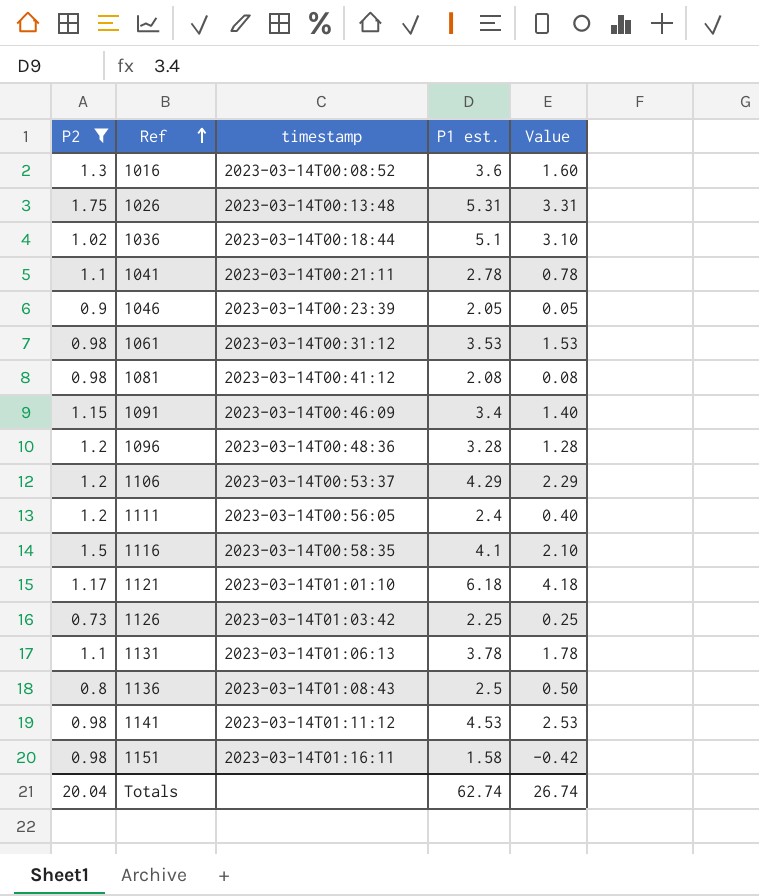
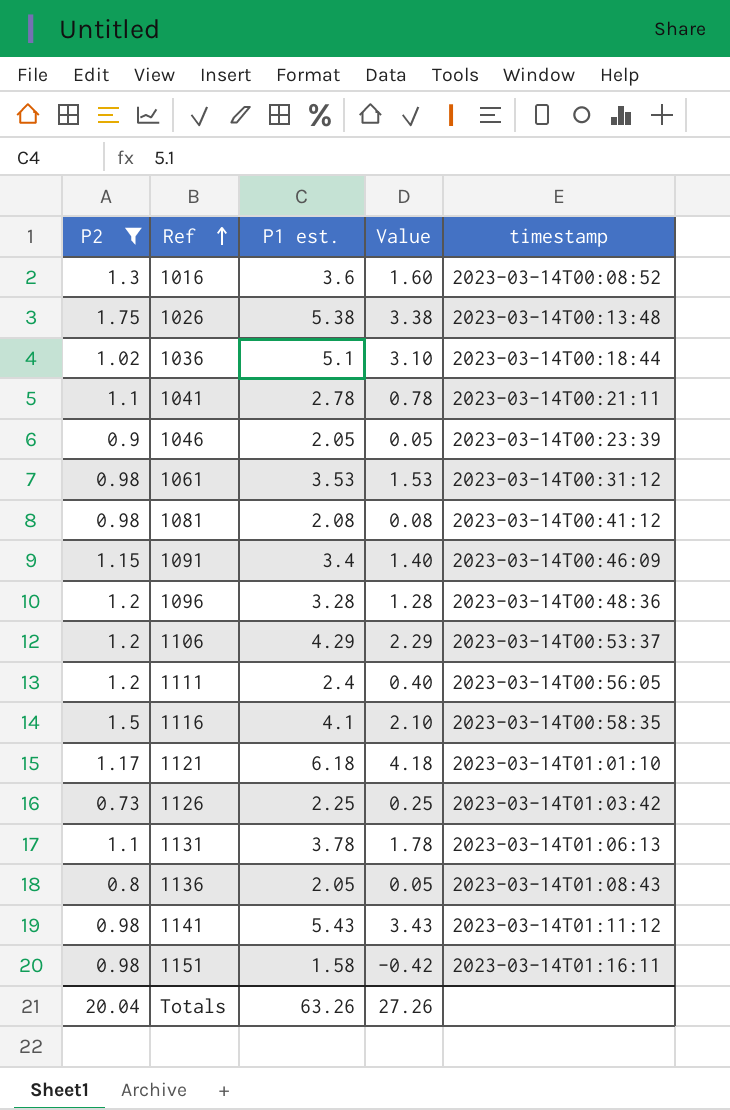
column timestamp | position: 3 -> 5
1026 | P1 est.: 5.31 -> 5.38
1026 | Value: 3.31 -> 3.38
1136 | P1 est.: 2.5 -> 2.05
1136 | Value: 0.50 -> 0.05
1141 | P1 est.: 4.53 -> 5.43
1141 | Value: 2.53 -> 3.43
Totals | P1 est.: 62.74 -> 63.26
Totals | Value: 26.74 -> 27.26

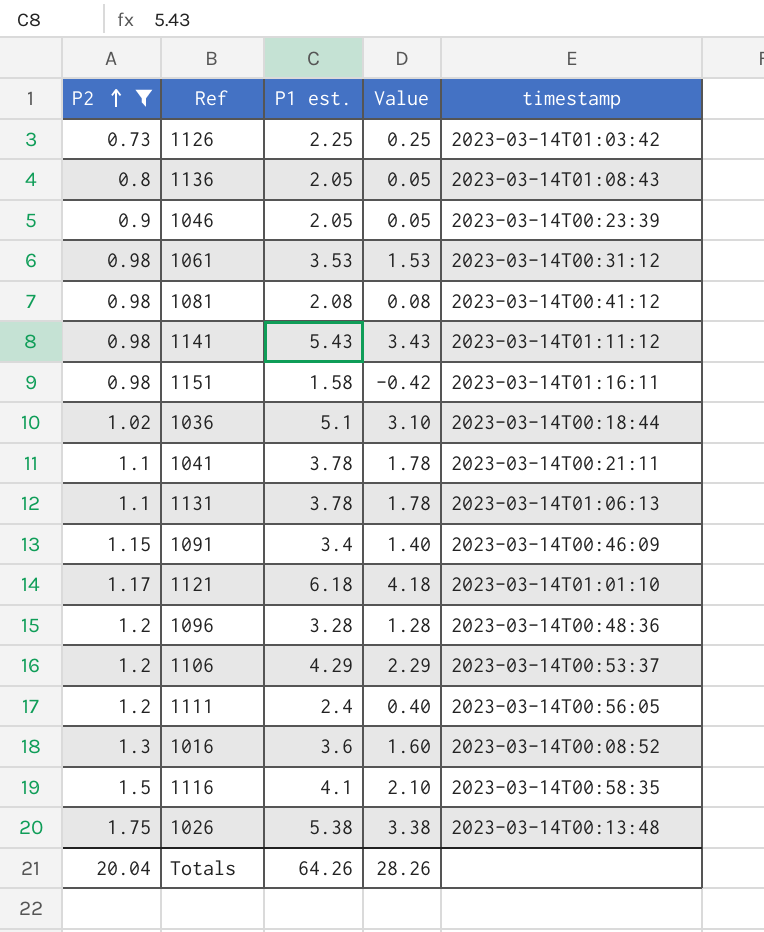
row order: Ref ascending -> P2 ascending
1041 | P1 est.: 2.78 -> 3.78
1041 | Value: 0.78 -> 1.78
Totals | P1 est.: 63.26 -> 64.26
Totals | Value: 27.26 -> 28.26

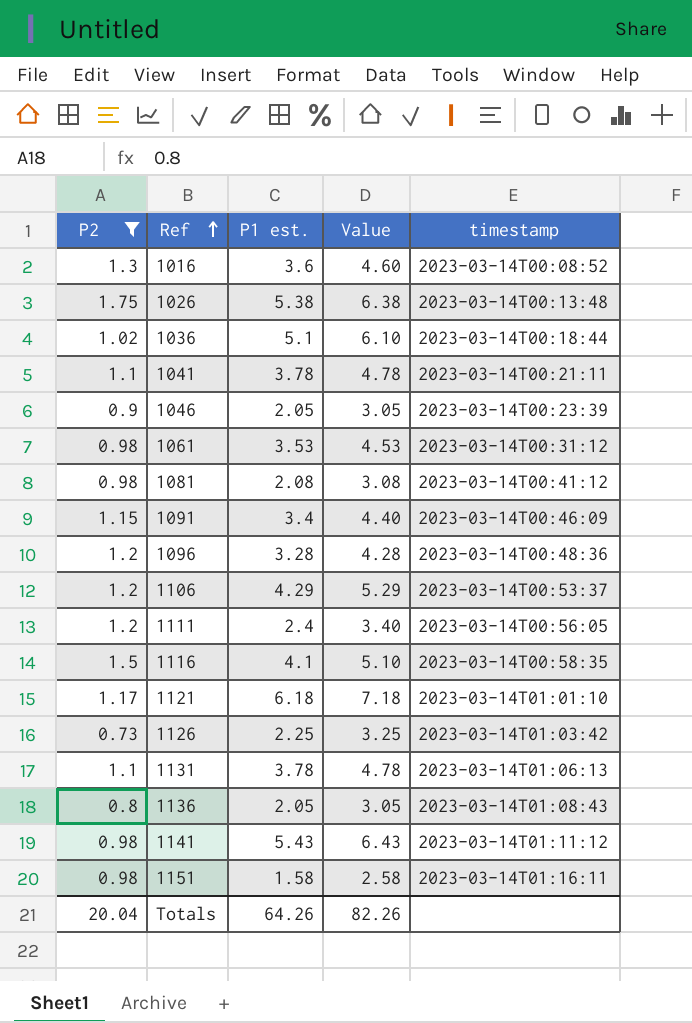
row order: P2 ascending -> Ref ascending
column Value | formula: [P1 est.] - 2 -> [P1 est.] + 1
Totals | Value: 28.26 -> 82.26

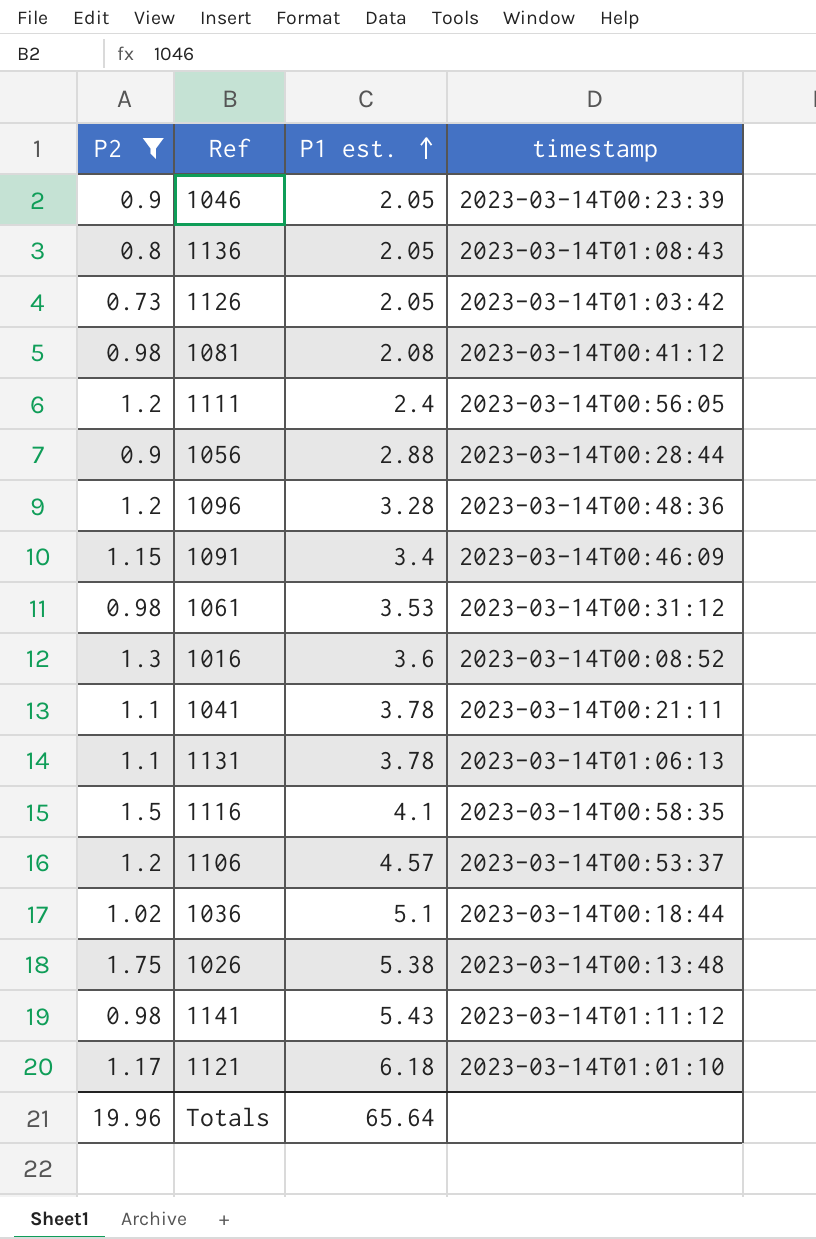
row order: Ref ascending -> P1 est. ascending
column Value | formula: [P1 est.] + 1 -> none
row 1151: 0.98 | 1.58 | 2.58 | 2023-03-14T01:16:11 -> none
1126 | P1 est.: 2.25 -> 2.05
row 1056: none -> 0.9 | 2.88 | 2023-03-14T00:28:44
1106 | P1 est.: 4.29 -> 4.57
Totals | P2: 20.04 -> 19.96
Totals | P1 est.: 64.26 -> 65.64

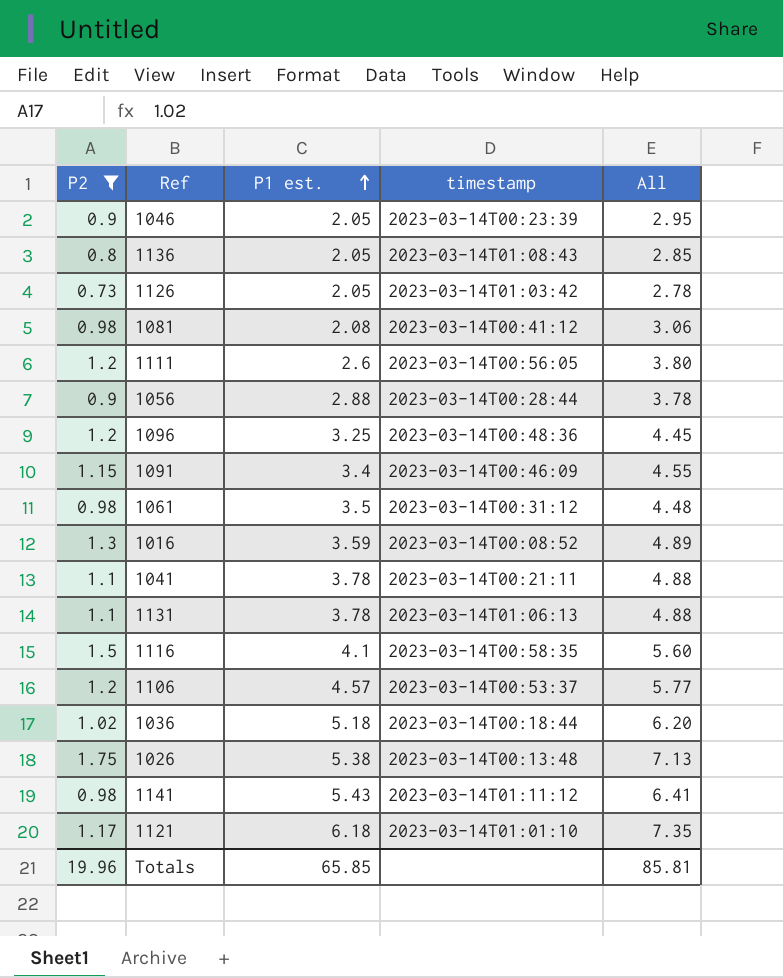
column All | formula: none -> [P2] + [P1 est.]
1111 | P1 est.: 2.4 -> 2.6
1096 | P1 est.: 3.28 -> 3.25
1061 | P1 est.: 3.53 -> 3.5
1016 | P1 est.: 3.6 -> 3.59
1036 | P1 est.: 5.1 -> 5.18
Totals | P1 est.: 65.64 -> 65.85

